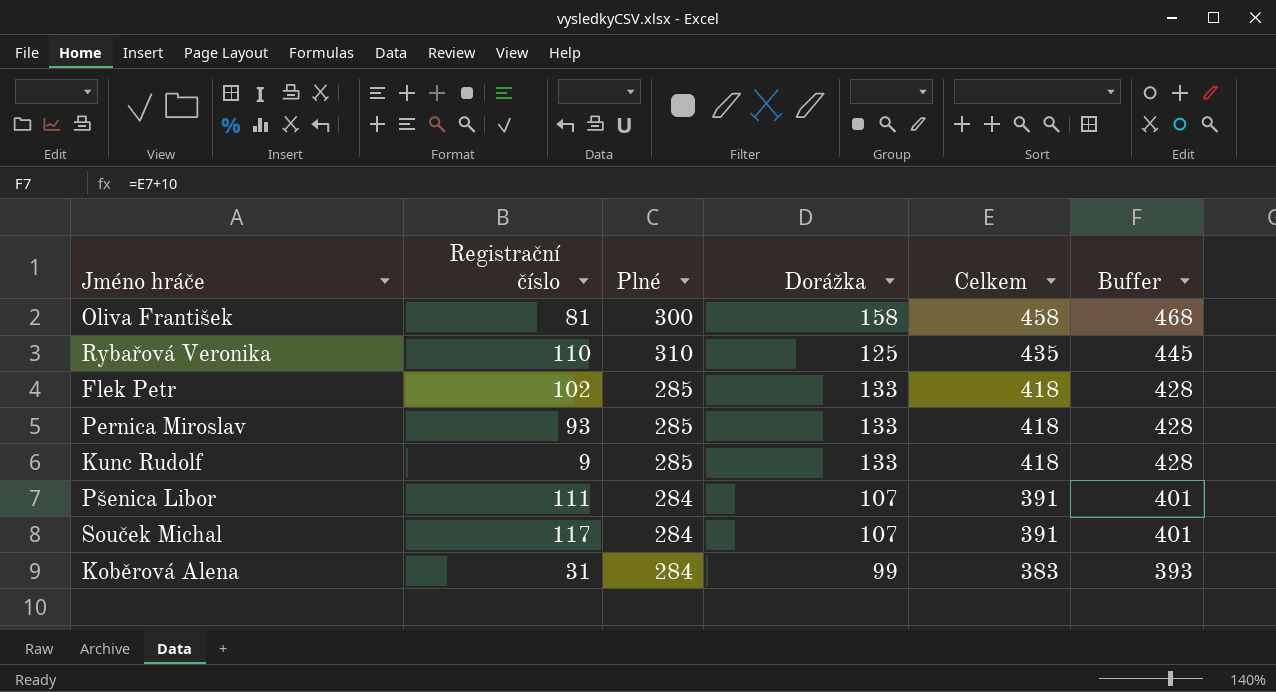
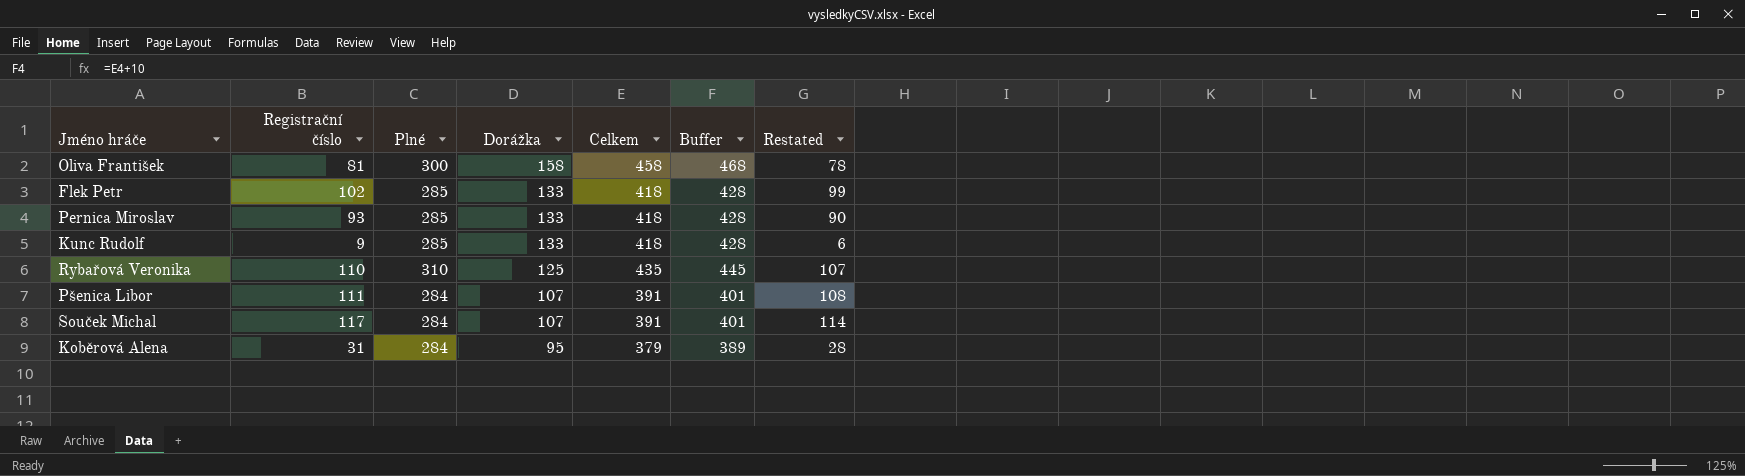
row order: Celkem descending -> Dorážka descending
column Restated | formula: none -> [Registrační číslo] - 3
Koběrová Alena | Dorážka: 99 -> 95
Koběrová Alena | Celkem: 383 -> 379
Koběrová Alena | Buffer: 393 -> 389

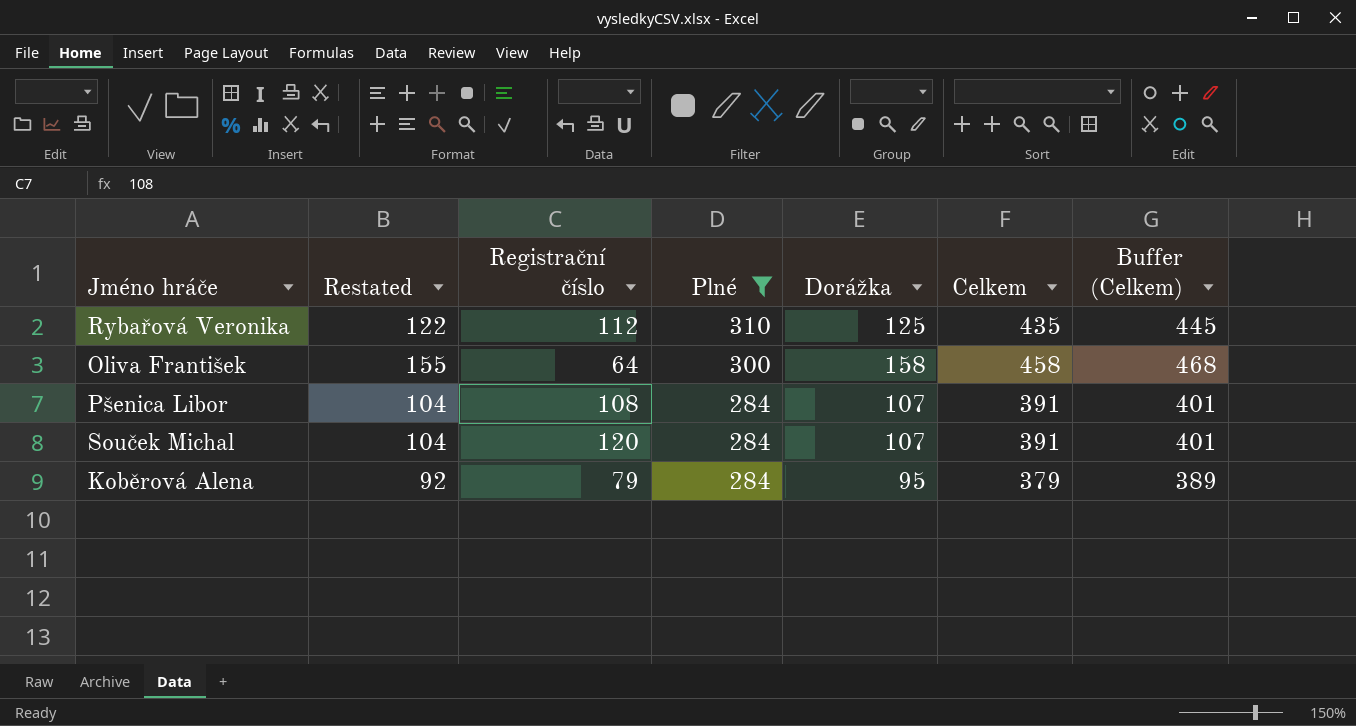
filter: none -> Plné != 285
row order: Dorážka descending -> Plné descending
column Restated | formula: [Registrační číslo] - 3 -> [Dorážka] - 3
column Restated | position: 7 -> 2
column name: Buffer -> Buffer (Celkem)
Rybařová Veronika | Registrační číslo: 110 -> 112
Oliva František | Registrační číslo: 81 -> 64
Pšenica Libor | Registrační číslo: 111 -> 108
Souček Michal | Registrační číslo: 117 -> 120
Koběrová Alena | Registrační číslo: 31 -> 79

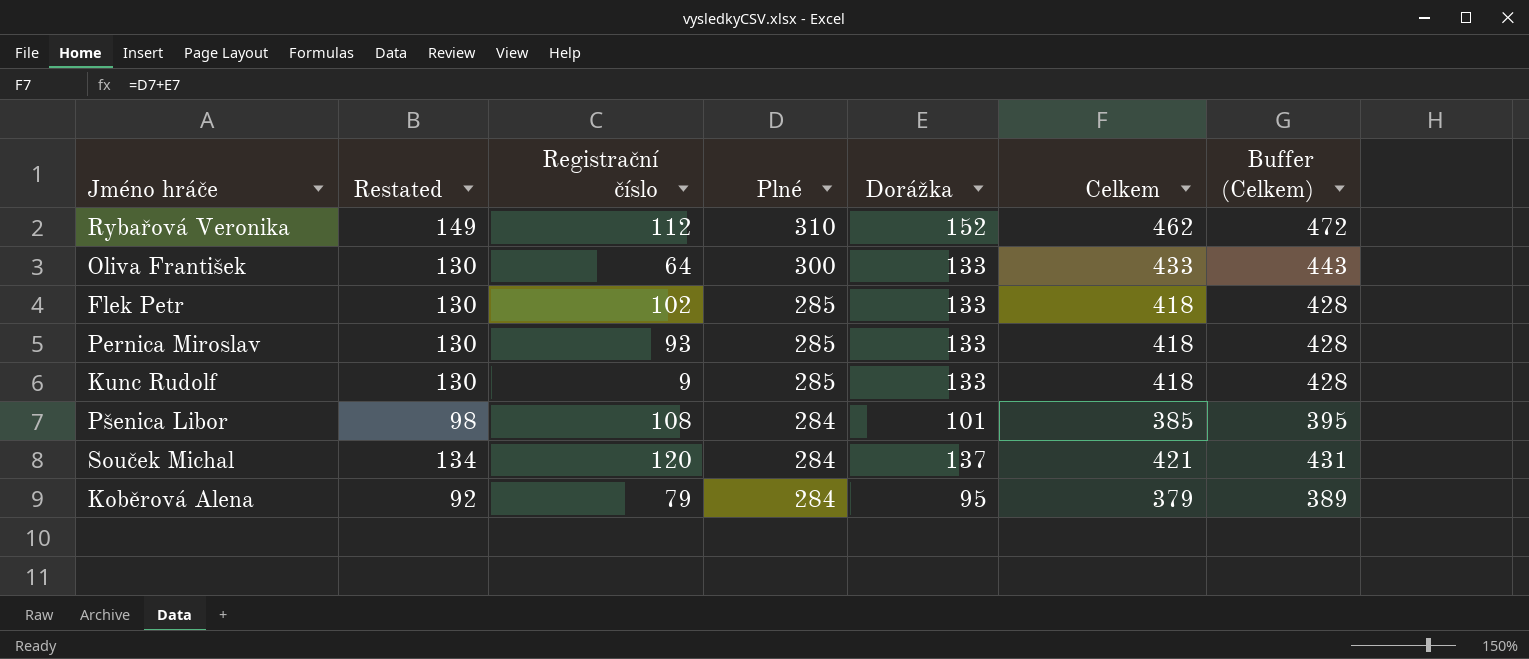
filter: Plné != 285 -> none
Rybařová Veronika | Restated: 122 -> 149
Rybařová Veronika | Dorážka: 125 -> 152
Rybařová Veronika | Celkem: 435 -> 462
Rybařová Veronika | Buffer (Celkem): 445 -> 472
Oliva František | Restated: 155 -> 130
Oliva František | Dorážka: 158 -> 133
Oliva František | Celkem: 458 -> 433
Oliva František | Buffer (Celkem): 468 -> 443
Pšenica Libor | Restated: 104 -> 98
Pšenica Libor | Dorážka: 107 -> 101
Pšenica Libor | Celkem: 391 -> 385
Pšenica Libor | Buffer (Celkem): 401 -> 395
Souček Michal | Restated: 104 -> 134
Souček Michal | Dorážka: 107 -> 137
Souček Michal | Celkem: 391 -> 421
Souček Michal | Buffer (Celkem): 401 -> 431

